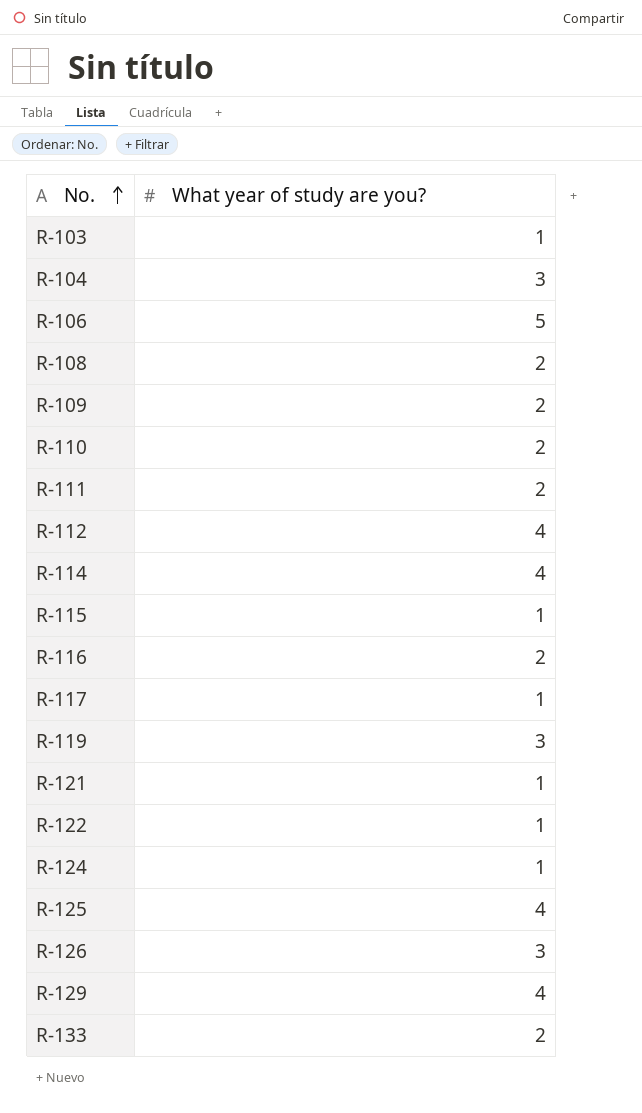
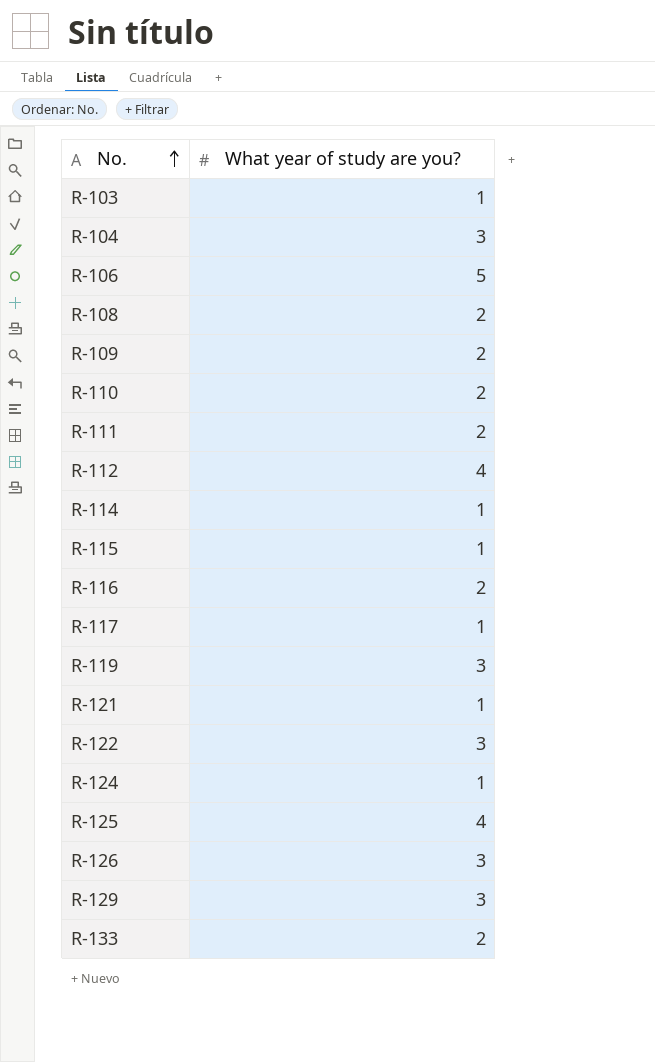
R-114 | What year of study are you?: 4 -> 1
R-122 | What year of study are you?: 1 -> 3
R-129 | What year of study are you?: 4 -> 3

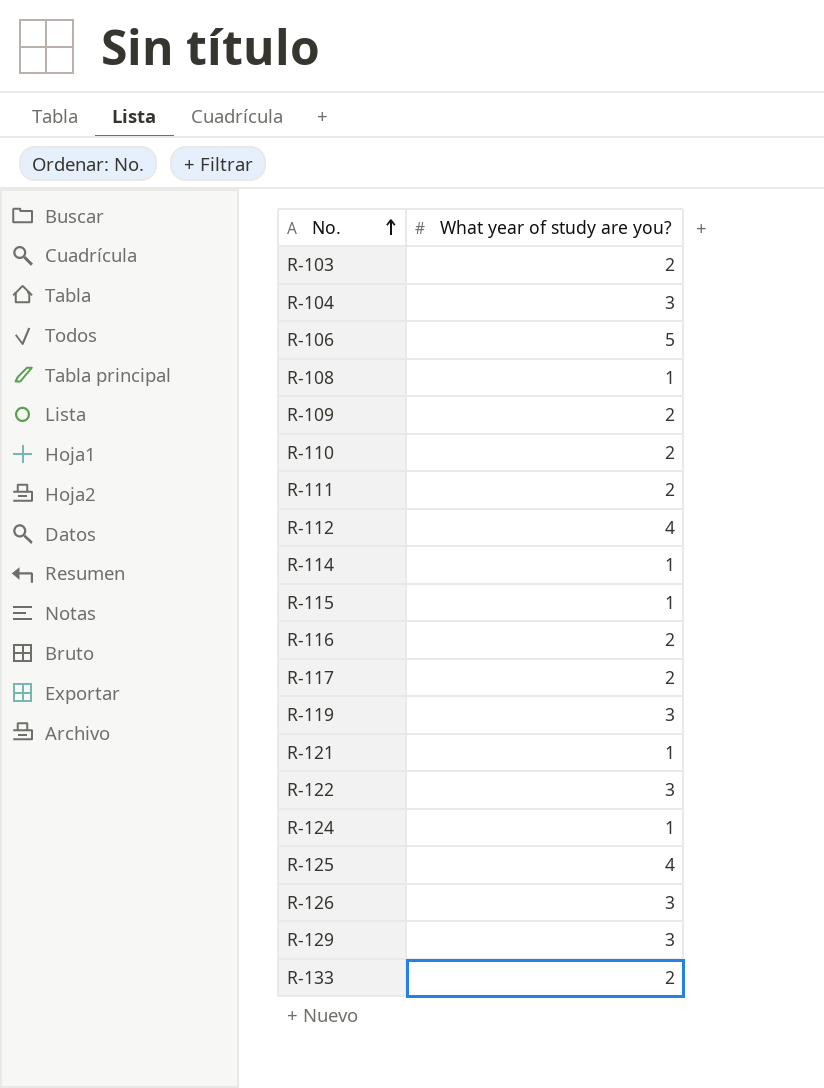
R-103 | What year of study are you?: 1 -> 2
R-108 | What year of study are you?: 2 -> 1
R-117 | What year of study are you?: 1 -> 2

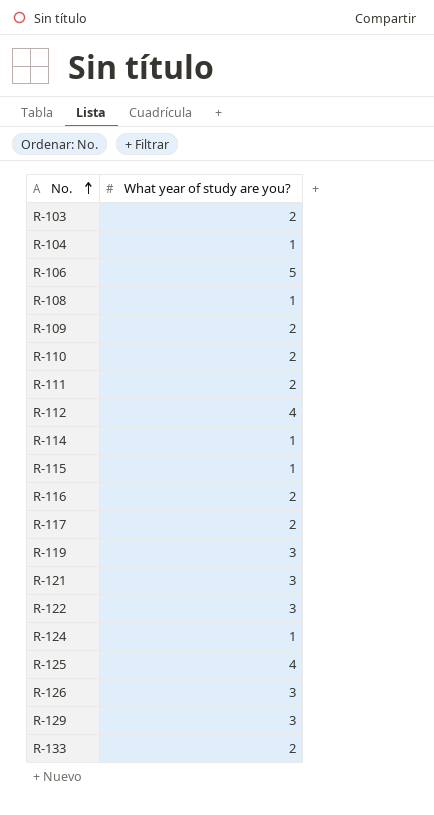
R-104 | What year of study are you?: 3 -> 1
R-121 | What year of study are you?: 1 -> 3

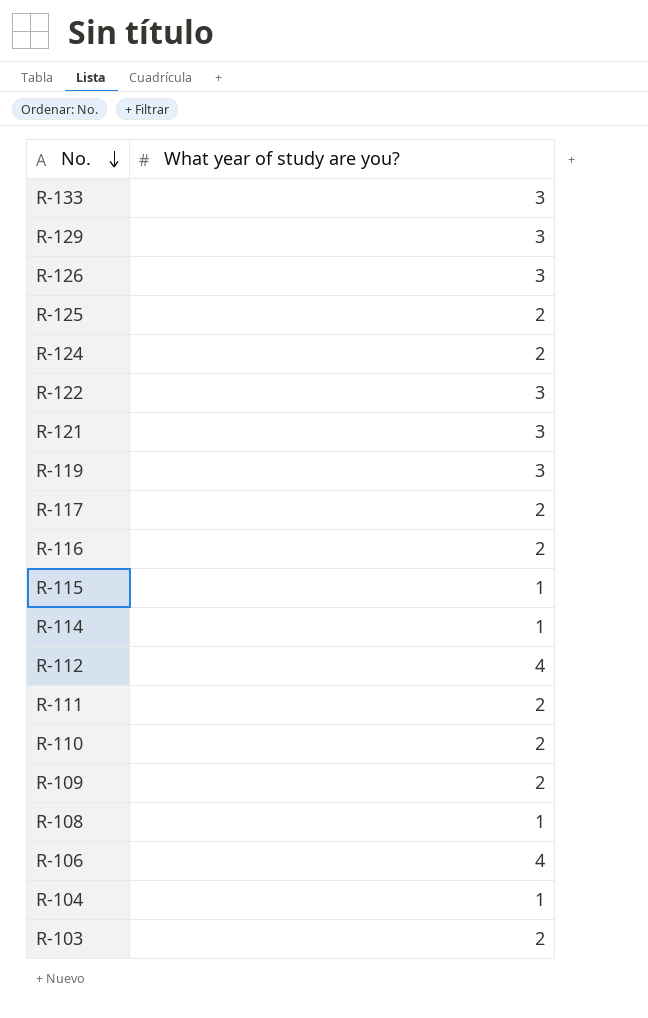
row order: No. ascending -> No. descending
R-133 | What year of study are you?: 2 -> 3
R-125 | What year of study are you?: 4 -> 2
R-124 | What year of study are you?: 1 -> 2
R-106 | What year of study are you?: 5 -> 4

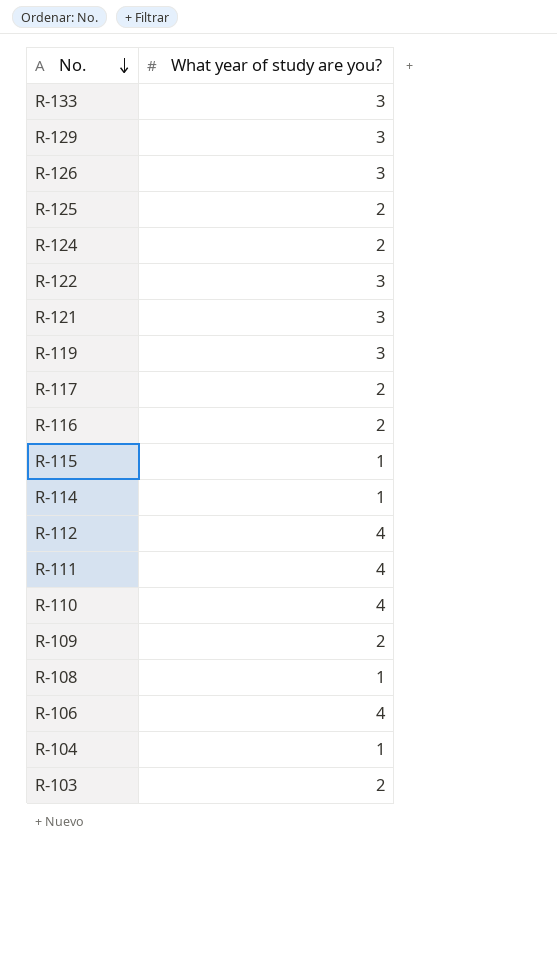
R-111 | What year of study are you?: 2 -> 4
R-110 | What year of study are you?: 2 -> 4

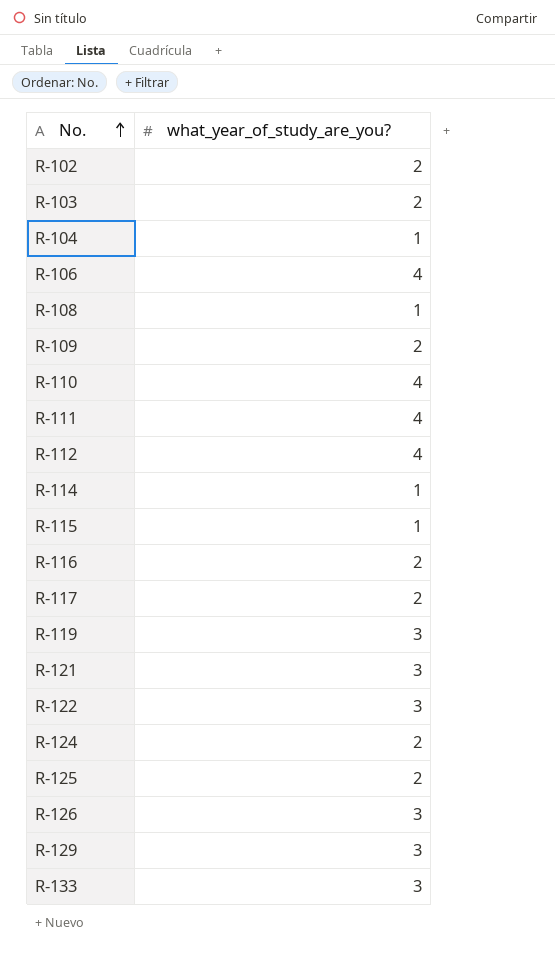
row order: No. descending -> No. ascending
column name: What year of study are you? -> what_year_of_study_are_you?
row R-102: none -> 2

